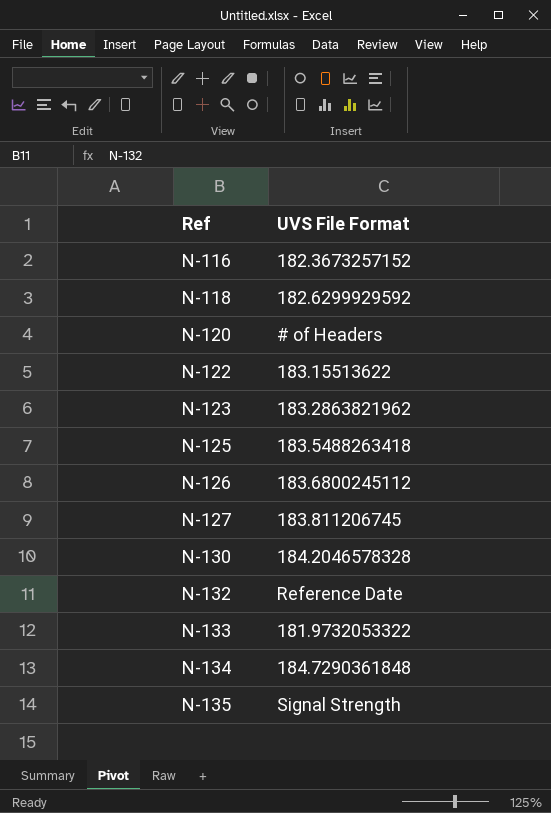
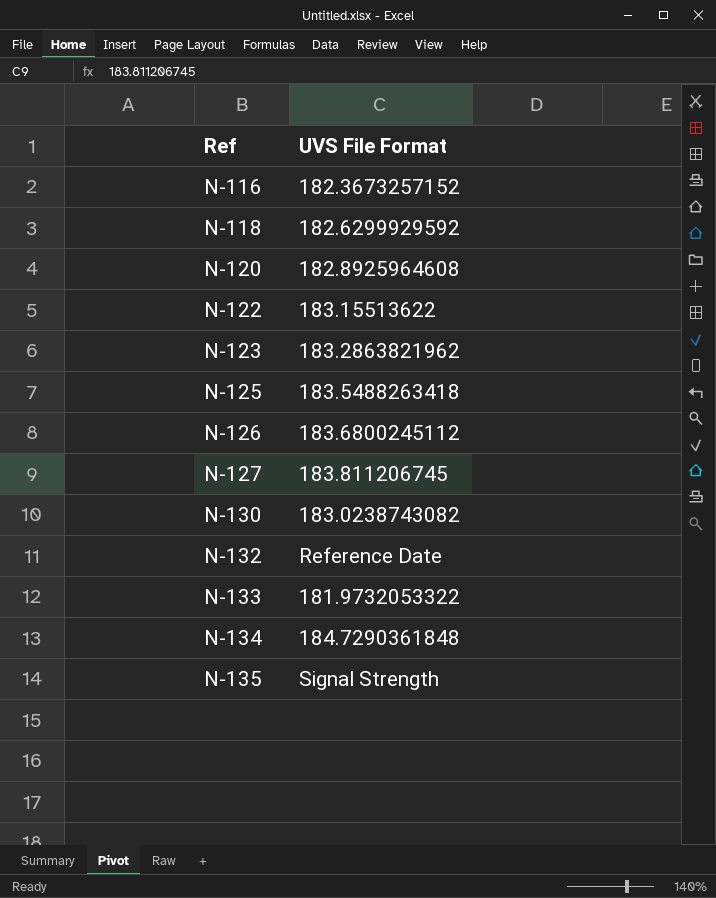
N-120 | UVS File Format: # of Headers -> 182.8925964608
N-130 | UVS File Format: 184.2046578328 -> 183.0238743082

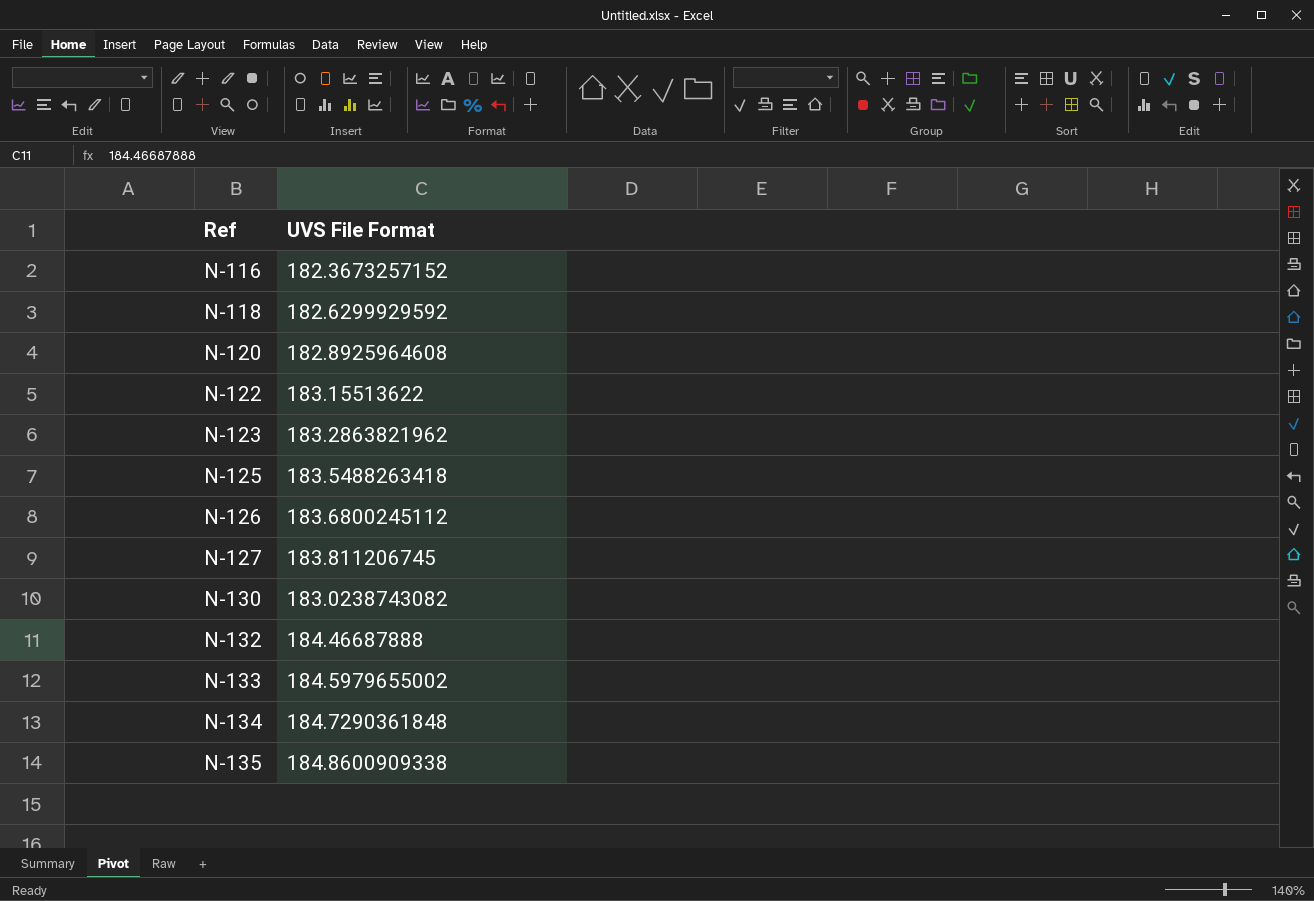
N-132 | UVS File Format: Reference Date -> 184.46687888
N-133 | UVS File Format: 181.9732053322 -> 184.5979655002
N-135 | UVS File Format: Signal Strength -> 184.8600909338

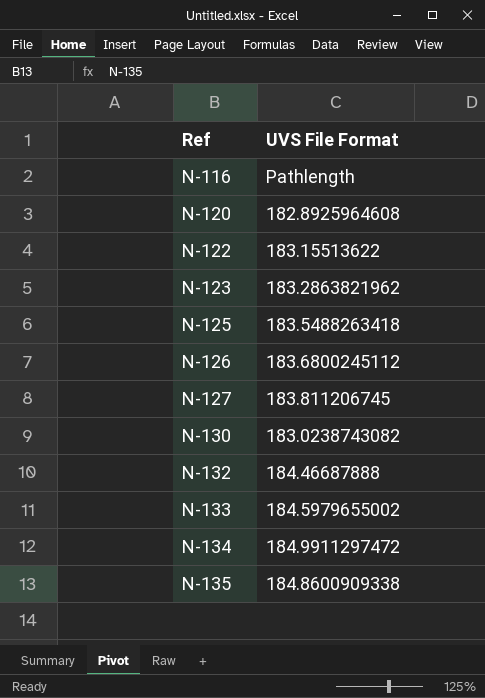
row N-118: 182.6299929592 -> none
N-116 | UVS File Format: 182.3673257152 -> Pathlength
N-134 | UVS File Format: 184.7290361848 -> 184.9911297472

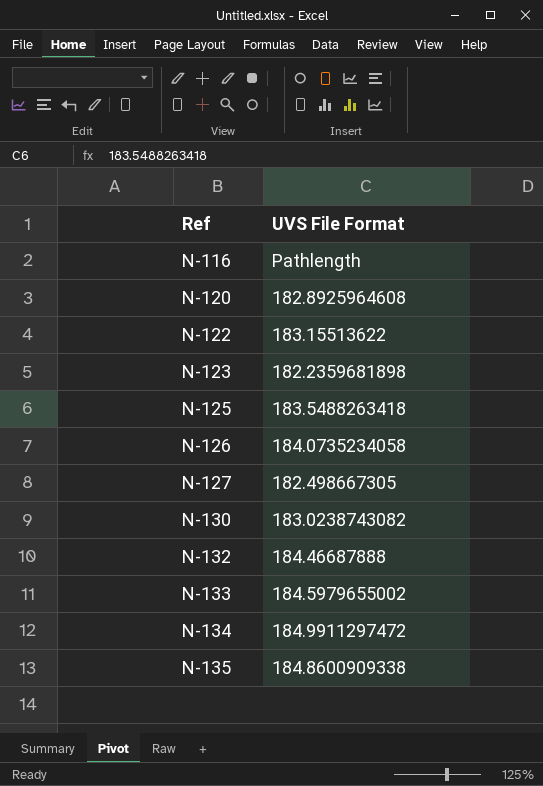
N-123 | UVS File Format: 183.2863821962 -> 182.2359681898
N-126 | UVS File Format: 183.6800245112 -> 184.0735234058
N-127 | UVS File Format: 183.811206745 -> 182.498667305

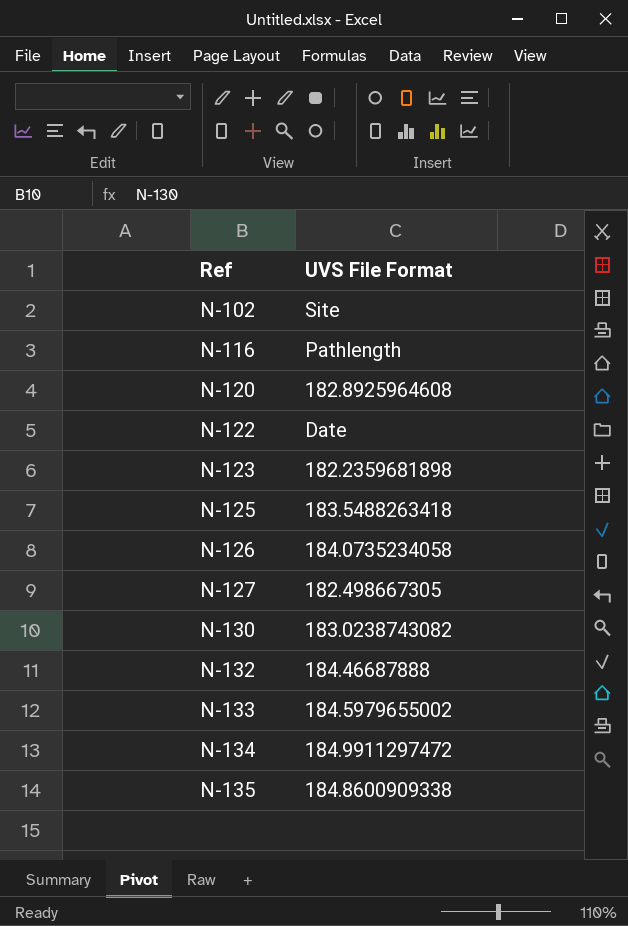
row N-102: none -> Site
N-122 | UVS File Format: 183.15513622 -> Date

